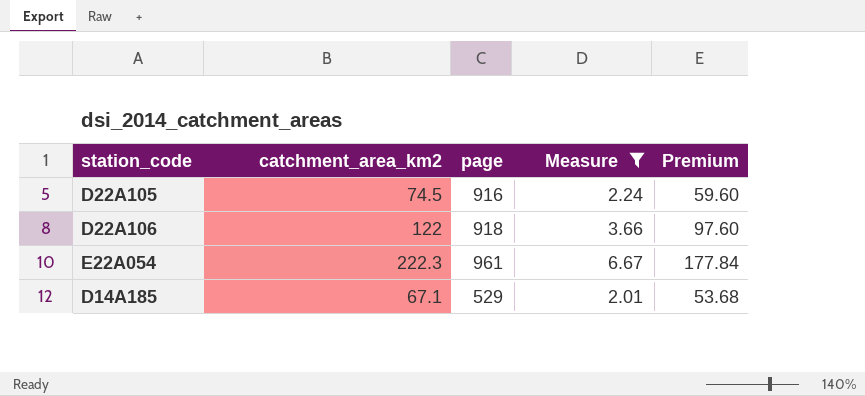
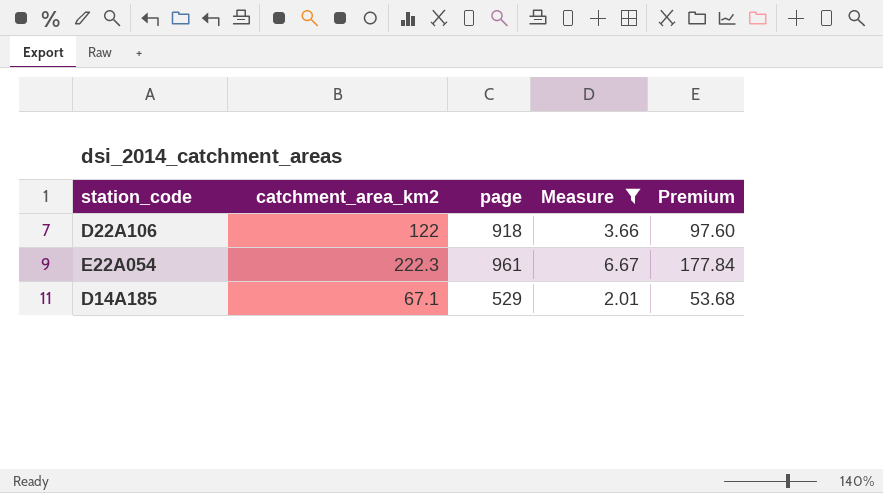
row D22A105: 74.5 | 916 | 2.24 | 59.60 -> none

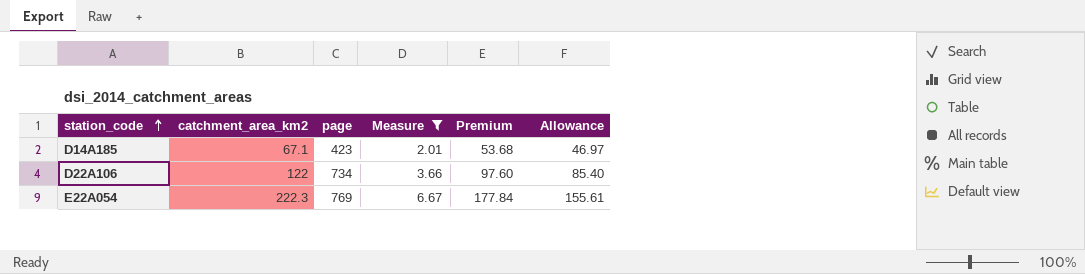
row order: none -> station_code ascending
column Allowance | formula: none -> [catchment_area_km2] * 0.7
D14A185 | page: 529 -> 423
D22A106 | page: 918 -> 734
E22A054 | page: 961 -> 769

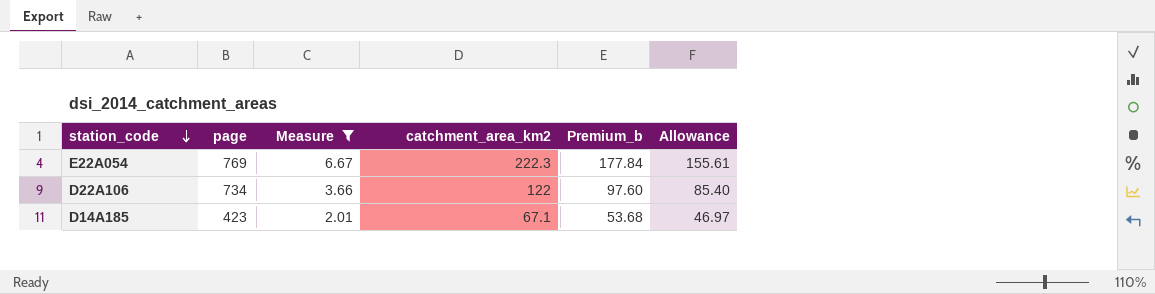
row order: station_code ascending -> station_code descending
column catchment_area_km2 | position: 2 -> 4
column name: Premium -> Premium_b

